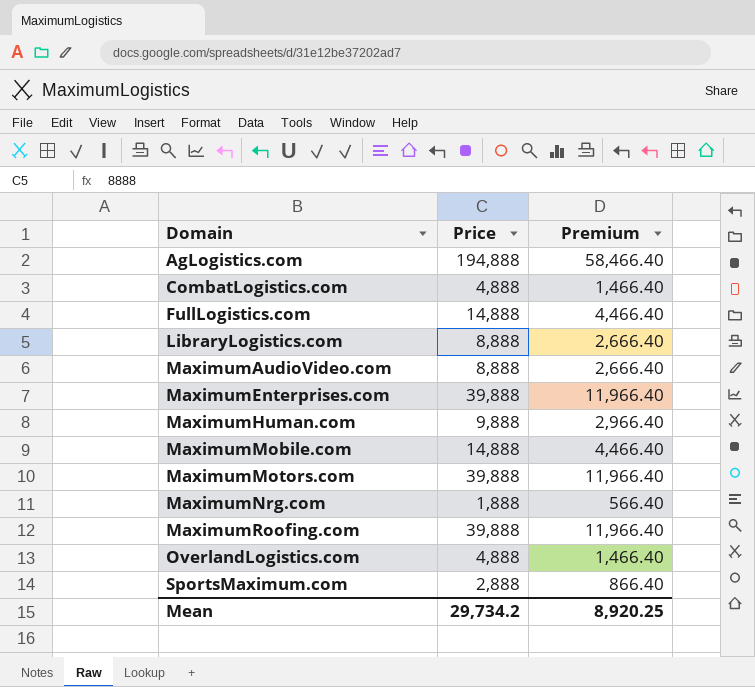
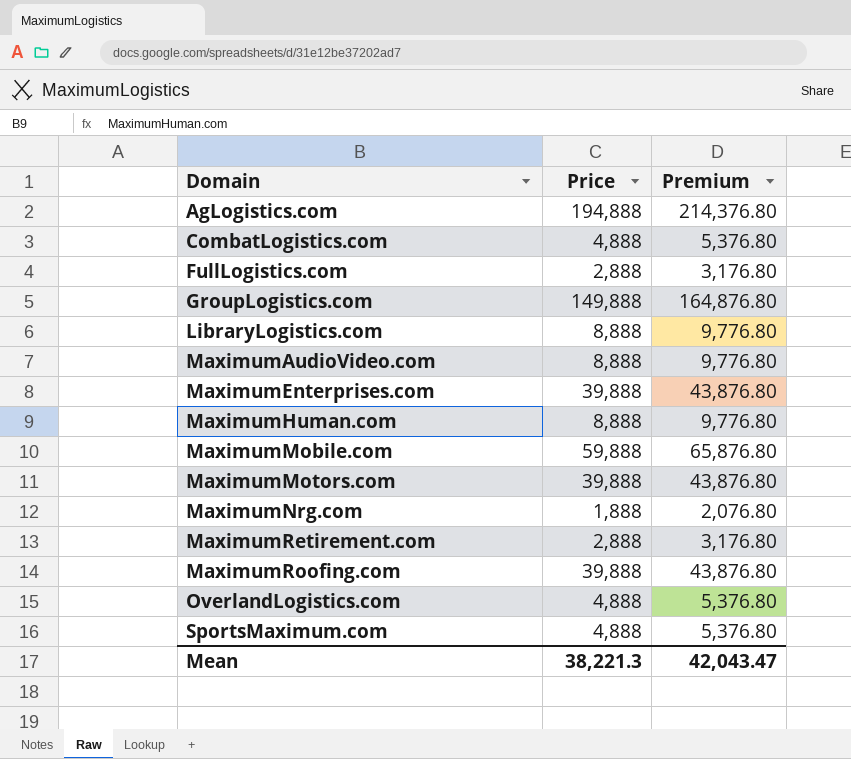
column Premium | formula: [Price] * 0.3 -> [Price] * 1.1
FullLogistics.com | Price: 14,888 -> 2,888
row GroupLogistics.com: none -> 149,888 | 164,876.80
MaximumHuman.com | Price: 9,888 -> 8,888
MaximumMobile.com | Price: 14,888 -> 59,888
row MaximumRetirement.com: none -> 2,888 | 3,176.80
SportsMaximum.com | Price: 2,888 -> 4,888
Mean | Price: 29,734.2 -> 38,221.3
Mean | Premium: 8,920.25 -> 42,043.47

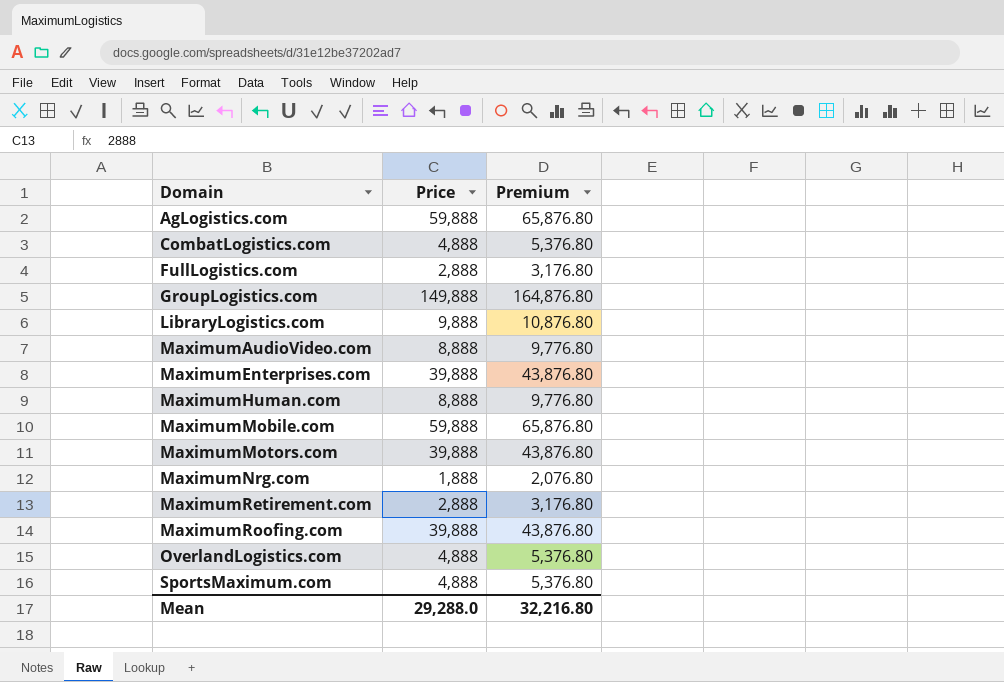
AgLogistics.com | Price: 194,888 -> 59,888
AgLogistics.com | Premium: 214,376.80 -> 65,876.80
LibraryLogistics.com | Price: 8,888 -> 9,888
LibraryLogistics.com | Premium: 9,776.80 -> 10,876.80
Mean | Price: 38,221.3 -> 29,288.0
Mean | Premium: 42,043.47 -> 32,216.80

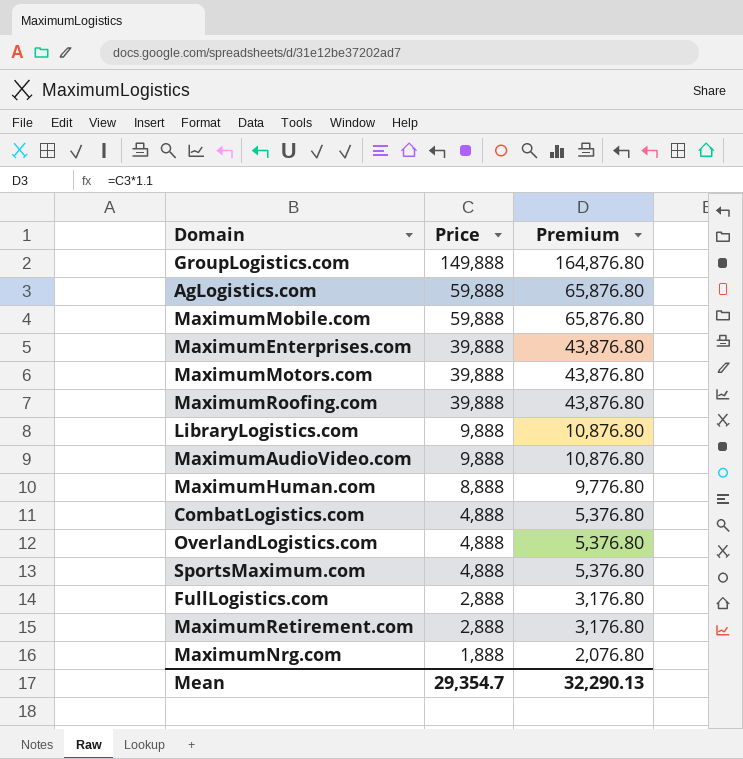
row order: Domain ascending -> Price descending
MaximumAudioVideo.com | Price: 8,888 -> 9,888
MaximumAudioVideo.com | Premium: 9,776.80 -> 10,876.80
Mean | Price: 29,288.0 -> 29,354.7
Mean | Premium: 32,216.80 -> 32,290.13

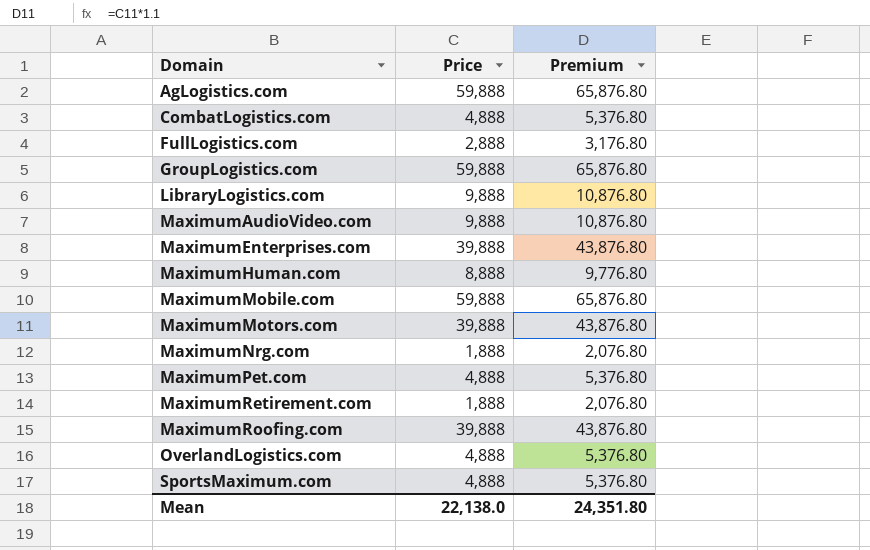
row order: Price descending -> Domain ascending
GroupLogistics.com | Price: 149,888 -> 59,888
GroupLogistics.com | Premium: 164,876.80 -> 65,876.80
row MaximumPet.com: none -> 4,888 | 5,376.80
MaximumRetirement.com | Price: 2,888 -> 1,888
MaximumRetirement.com | Premium: 3,176.80 -> 2,076.80
Mean | Price: 29,354.7 -> 22,138.0
Mean | Premium: 32,290.13 -> 24,351.80

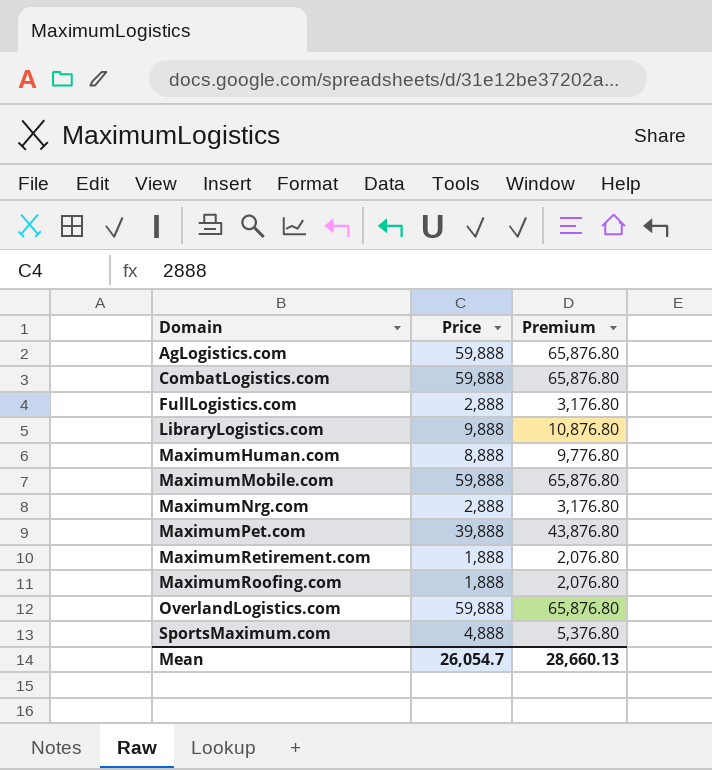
row GroupLogistics.com: 59,888 | 65,876.80 -> none
row MaximumAudioVideo.com: 9,888 | 10,876.80 -> none
row MaximumEnterprises.com: 39,888 | 43,876.80 -> none
row MaximumMotors.com: 39,888 | 43,876.80 -> none
CombatLogistics.com | Price: 4,888 -> 59,888
CombatLogistics.com | Premium: 5,376.80 -> 65,876.80
MaximumNrg.com | Price: 1,888 -> 2,888
MaximumNrg.com | Premium: 2,076.80 -> 3,176.80
MaximumPet.com | Price: 4,888 -> 39,888
MaximumPet.com | Premium: 5,376.80 -> 43,876.80
MaximumRoofing.com | Price: 39,888 -> 1,888
MaximumRoofing.com | Premium: 43,876.80 -> 2,076.80
OverlandLogistics.com | Price: 4,888 -> 59,888
OverlandLogistics.com | Premium: 5,376.80 -> 65,876.80
Mean | Price: 22,138.0 -> 26,054.7
Mean | Premium: 24,351.80 -> 28,660.13

